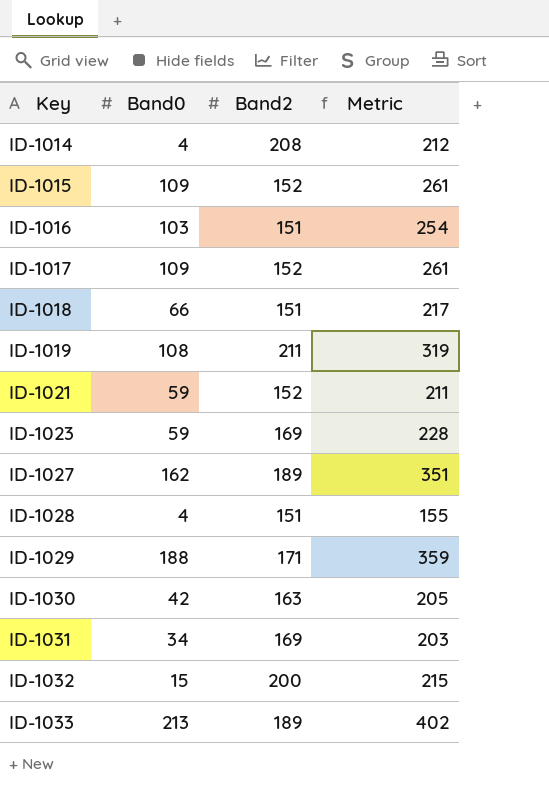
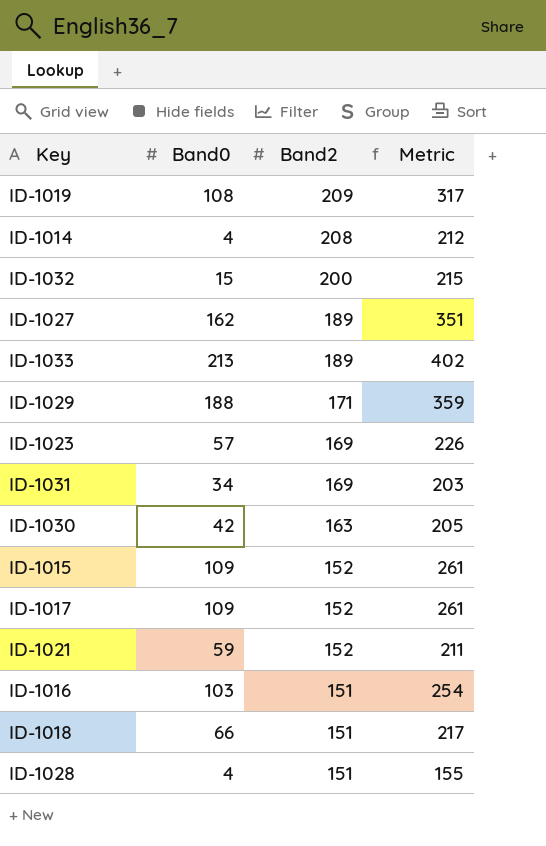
row order: Key ascending -> Band2 descending
ID-1019 | Band2: 211 -> 209
ID-1019 | Metric: 319 -> 317
ID-1023 | Band0: 59 -> 57
ID-1023 | Metric: 228 -> 226

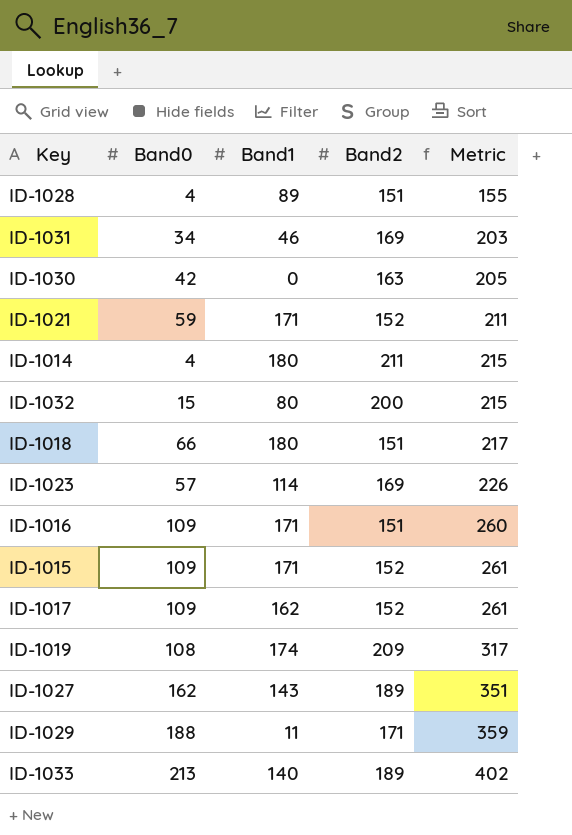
row order: Band2 descending -> Metric ascending
column Band1 | position: none -> 3
ID-1014 | Band2: 208 -> 211
ID-1014 | Metric: 212 -> 215
ID-1016 | Band0: 103 -> 109
ID-1016 | Metric: 254 -> 260

